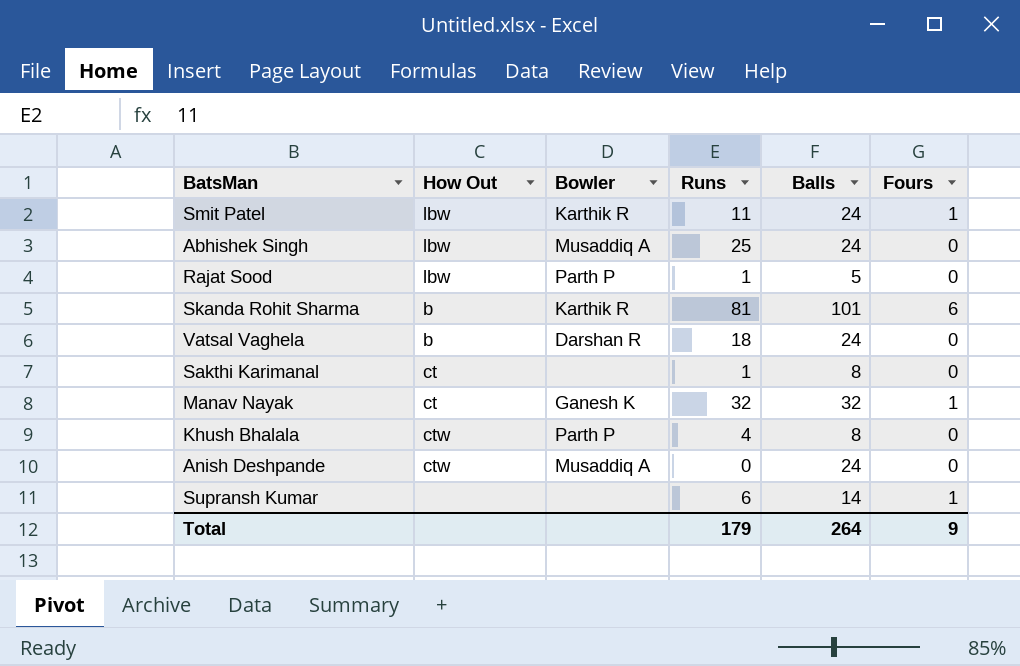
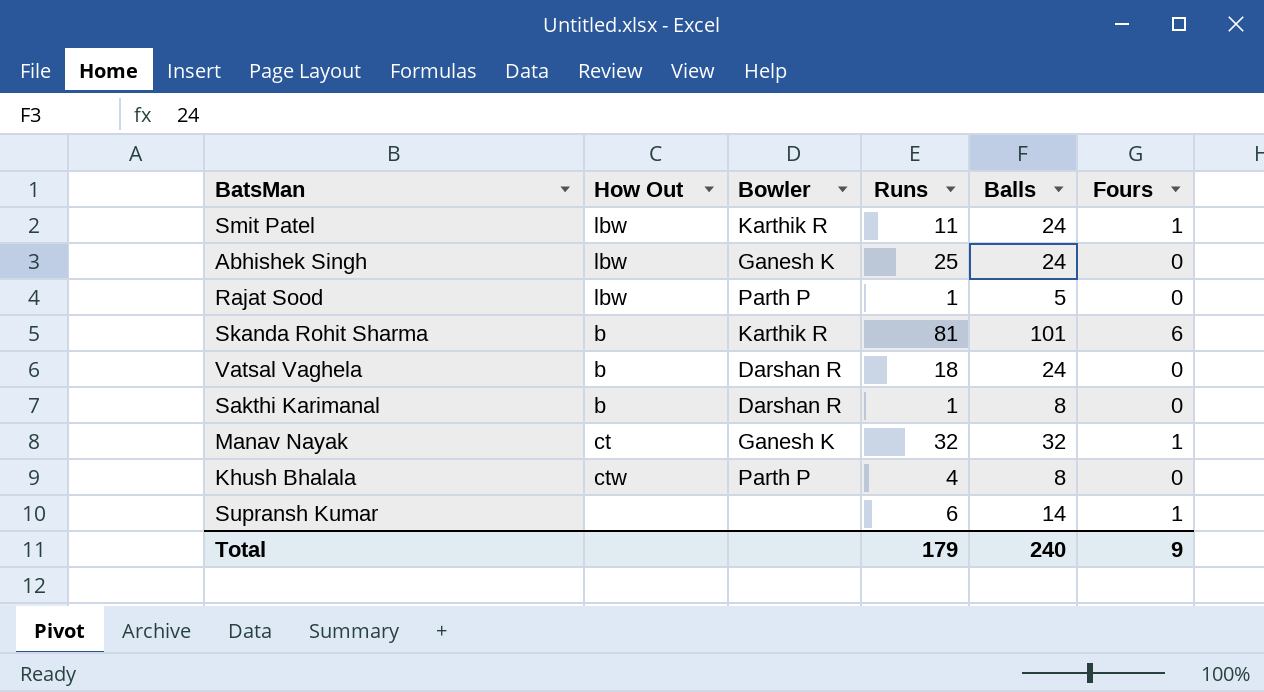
row Anish Deshpande: ctw | Musaddiq A | 0 | 24 | 0 -> none
Abhishek Singh | Bowler: Musaddiq A -> Ganesh K
Sakthi Karimanal | How Out: ct -> b
Sakthi Karimanal | Bowler: none -> Darshan R
Total | Balls: 264 -> 240

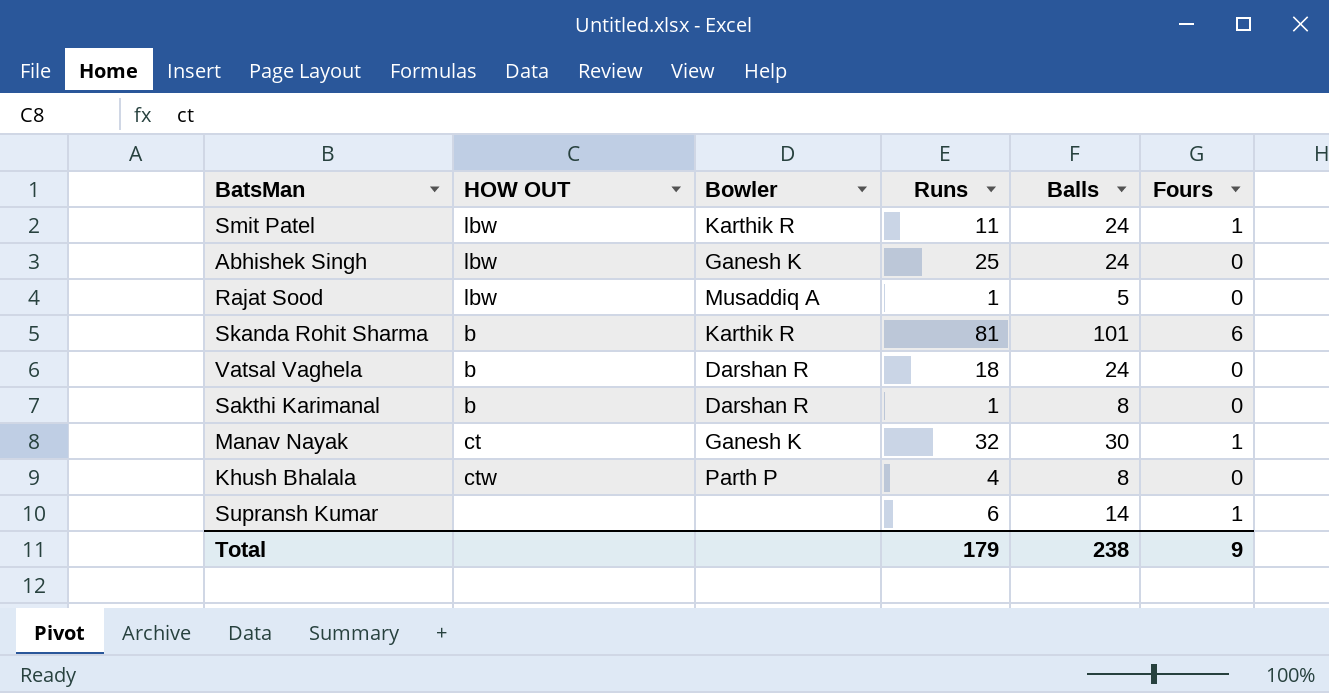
column name: How Out -> HOW OUT
Rajat Sood | Bowler: Parth P -> Musaddiq A
Manav Nayak | Balls: 32 -> 30
Total | Balls: 240 -> 238

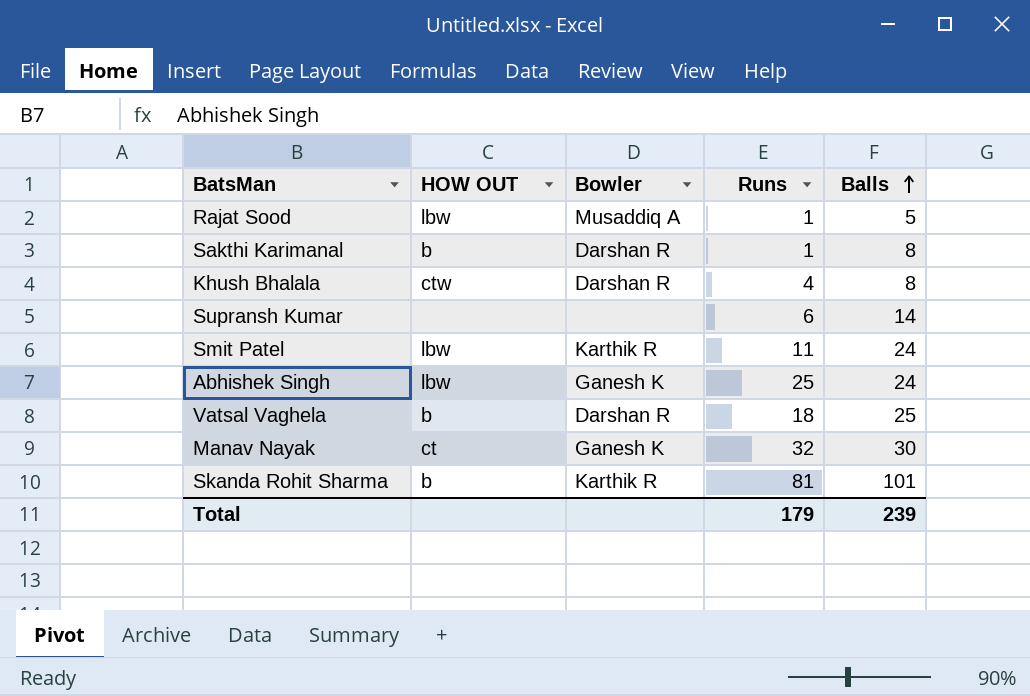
row order: none -> Balls ascending
column Fours | position: 6 -> none
Khush Bhalala | Bowler: Parth P -> Darshan R
Vatsal Vaghela | Balls: 24 -> 25
Total | Balls: 238 -> 239

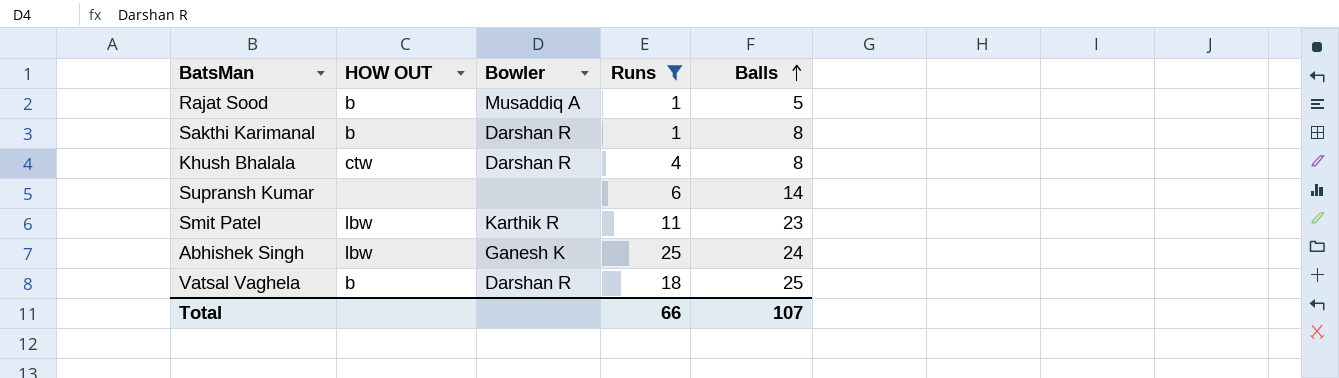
filter: none -> Runs <= 25
Rajat Sood | HOW OUT: lbw -> b
Smit Patel | Balls: 24 -> 23
Total | Runs: 179 -> 66
Total | Balls: 239 -> 107

